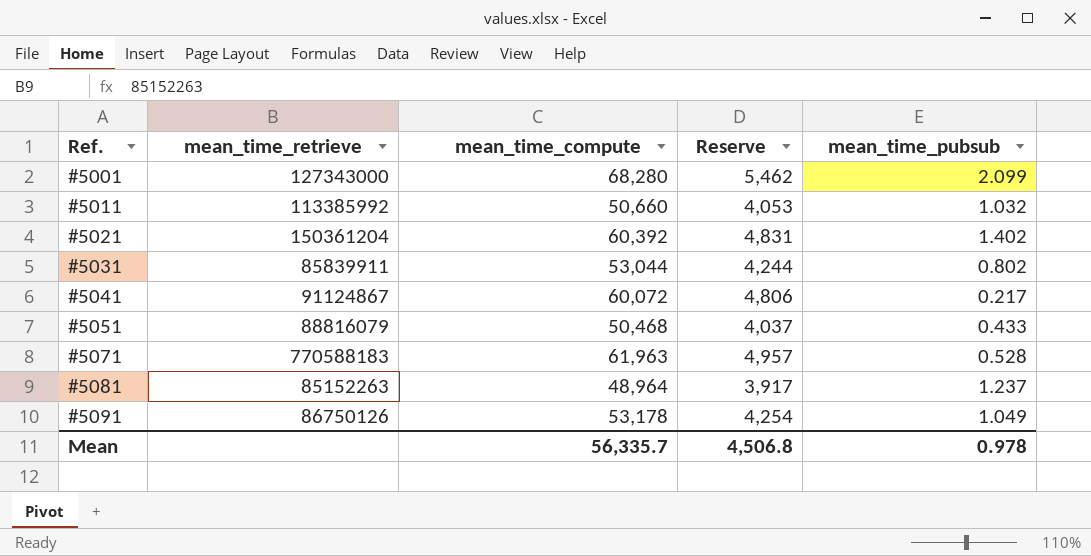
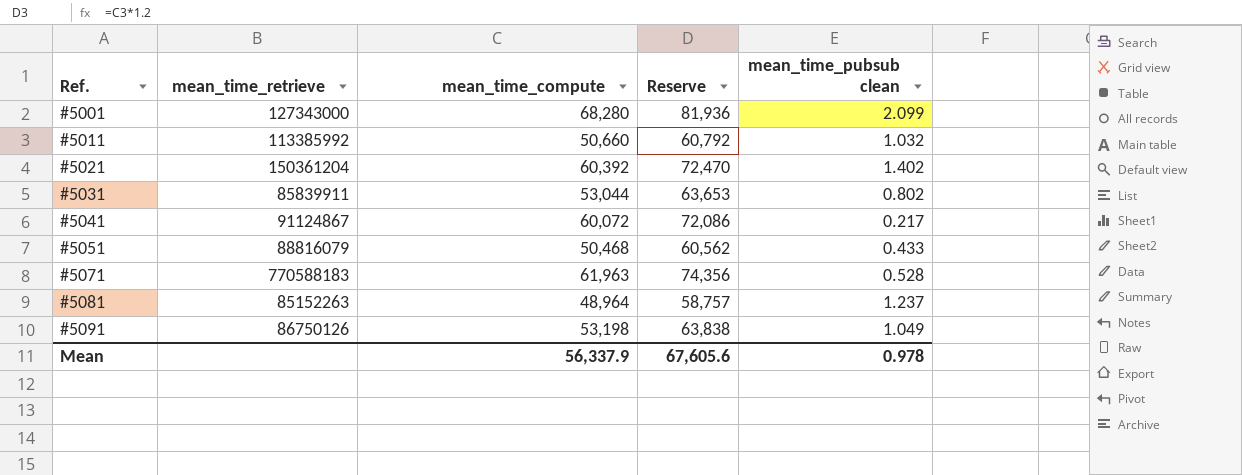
column Reserve | formula: [mean_time_compute] * 0.08 -> [mean_time_compute] * 1.2
column name: mean_time_pubsub -> mean_time_pubsub clean
#5091 | mean_time_compute: 53,178 -> 53,198
Mean | mean_time_compute: 56,335.7 -> 56,337.9
Mean | Reserve: 4,506.8 -> 67,605.6

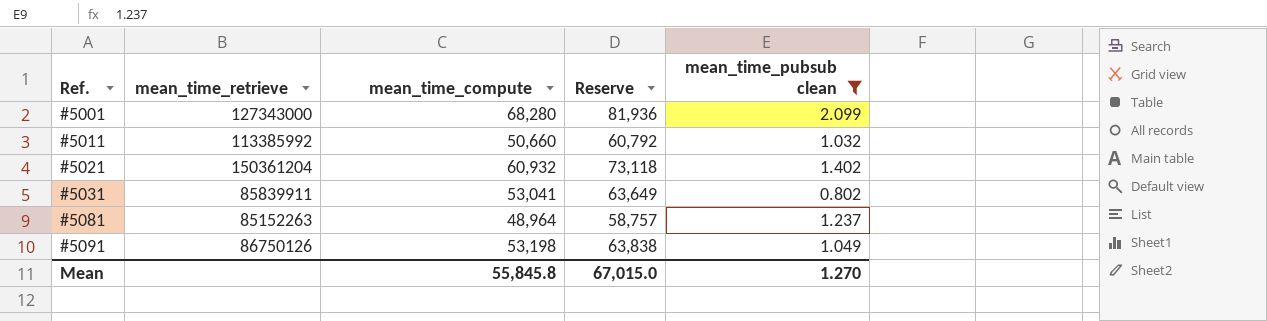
filter: none -> mean_time_pubsub clean >= 0.802
#5021 | mean_time_compute: 60,392 -> 60,932
#5021 | Reserve: 72,470 -> 73,118
#5031 | mean_time_compute: 53,044 -> 53,041
#5031 | Reserve: 63,653 -> 63,649
Mean | mean_time_compute: 56,337.9 -> 55,845.8
Mean | Reserve: 67,605.6 -> 67,015.0
Mean | mean_time_pubsub clean: 0.978 -> 1.270

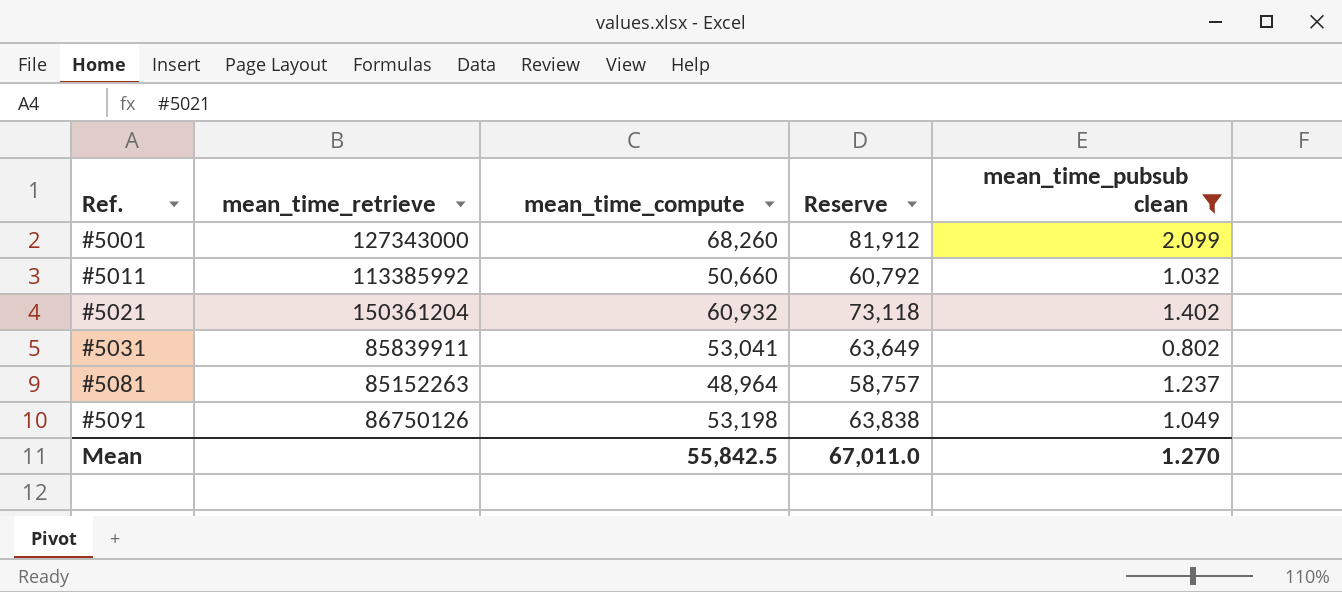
#5001 | mean_time_compute: 68,280 -> 68,260
#5001 | Reserve: 81,936 -> 81,912
Mean | mean_time_compute: 55,845.8 -> 55,842.5
Mean | Reserve: 67,015.0 -> 67,011.0

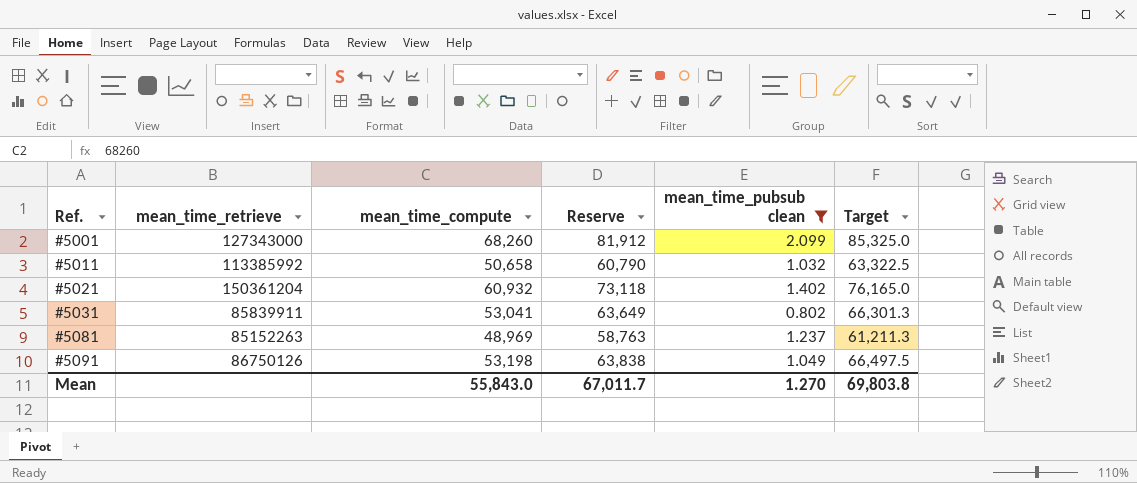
column Target | formula: none -> [mean_time_compute] * 1.25
#5011 | mean_time_compute: 50,660 -> 50,658
#5011 | Reserve: 60,792 -> 60,790
#5081 | mean_time_compute: 48,964 -> 48,969
#5081 | Reserve: 58,757 -> 58,763
Mean | mean_time_compute: 55,842.5 -> 55,843.0
Mean | Reserve: 67,011.0 -> 67,011.7

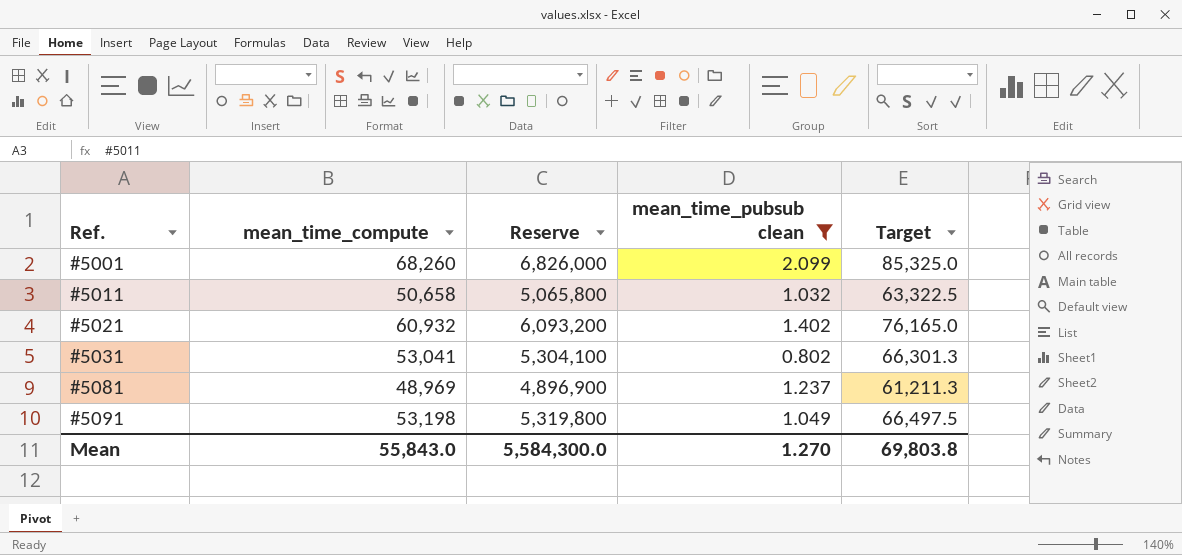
column mean_time_retrieve | position: 2 -> none
column Reserve | formula: [mean_time_compute] * 1.2 -> [mean_time_compute] * 100
Mean | Reserve: 67,011.7 -> 5,584,300.0

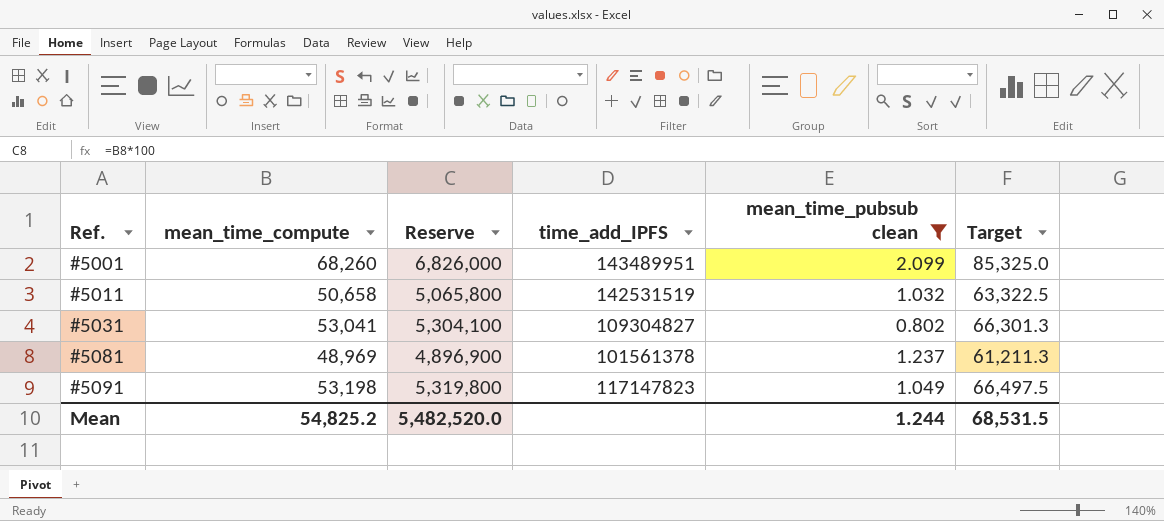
column time_add_IPFS | position: none -> 4
row #5021: 60,932 | 6,093,200 | 1.402 | 76,165.0 -> none
Mean | mean_time_compute: 55,843.0 -> 54,825.2
Mean | Reserve: 5,584,300.0 -> 5,482,520.0
Mean | mean_time_pubsub clean: 1.270 -> 1.244
Mean | Target: 69,803.8 -> 68,531.5

